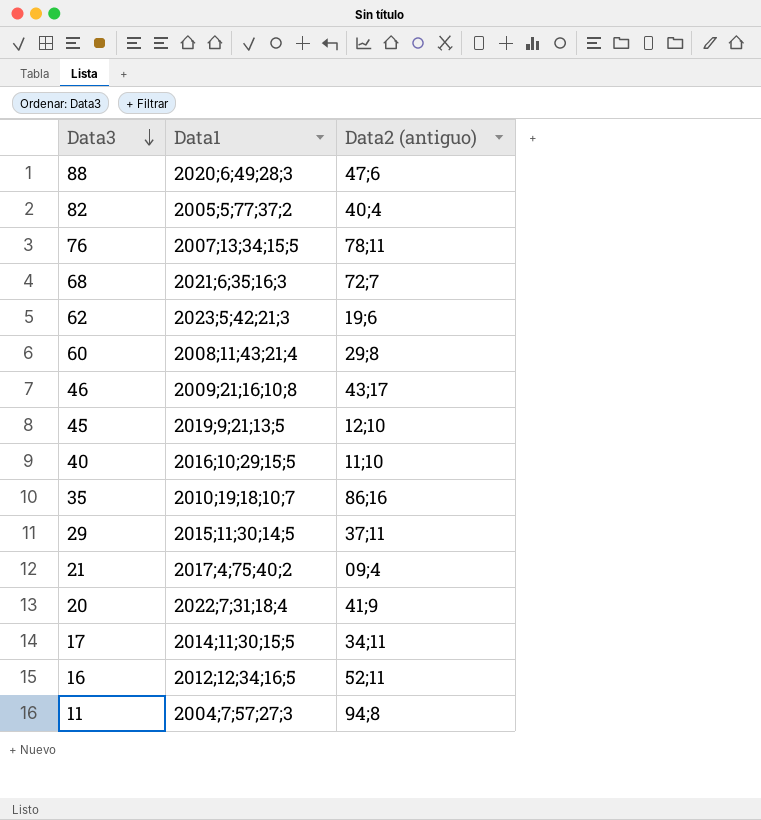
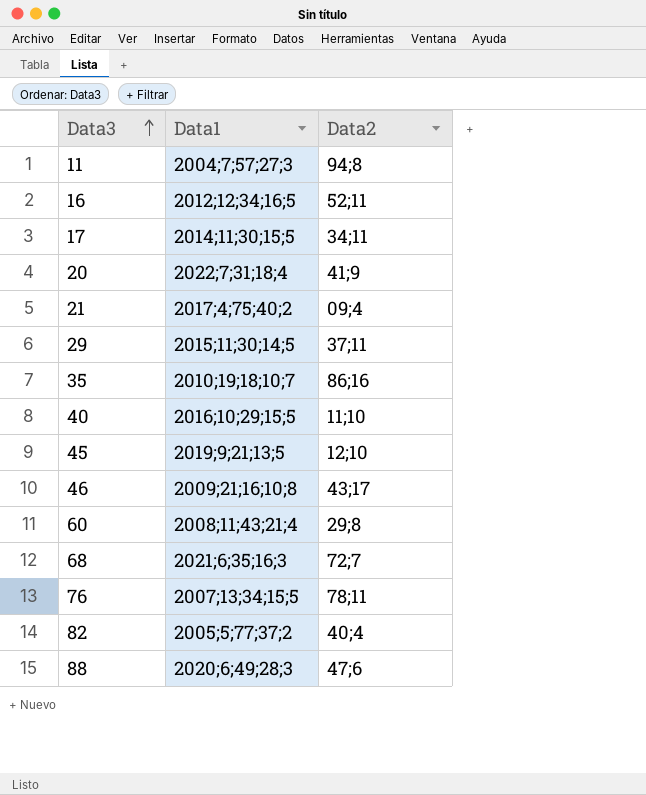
row order: Data3 descending -> Data3 ascending
column name: Data2 (antiguo) -> Data2
row 62: 2023;5;42;21;3 | 19;6 -> none

